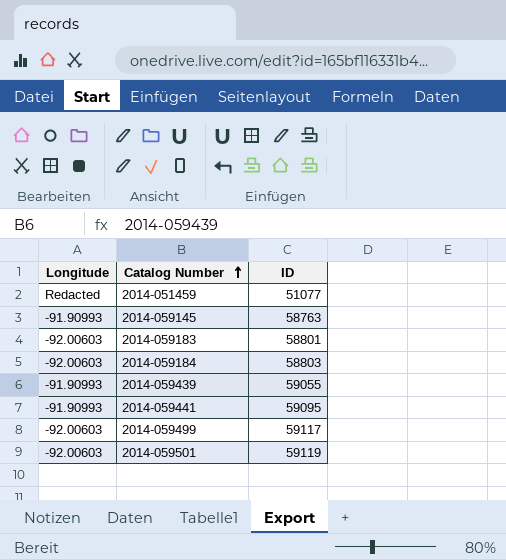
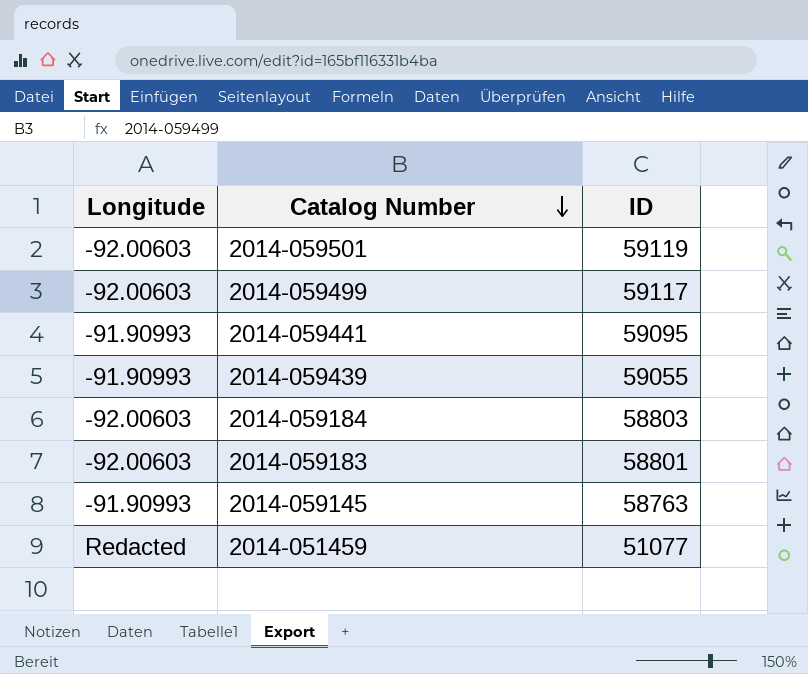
row order: Catalog Number ascending -> Catalog Number descending

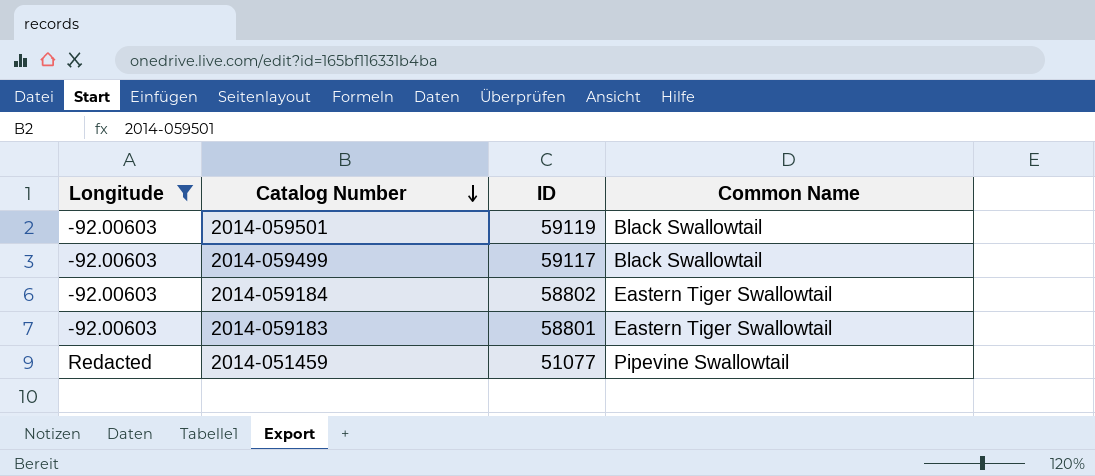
filter: none -> Longitude != -91.90993
column Common Name | position: none -> 4
2014-059184 | ID: 58803 -> 58802

